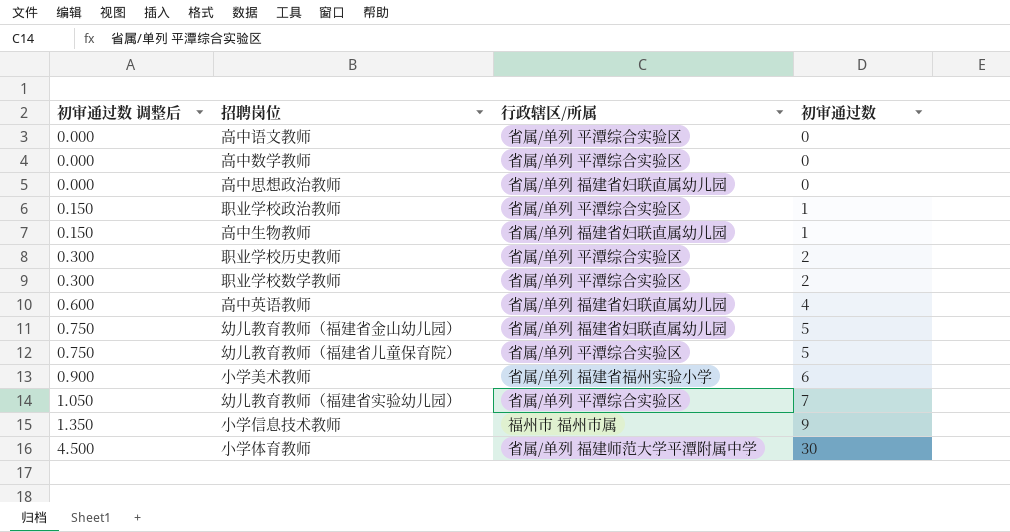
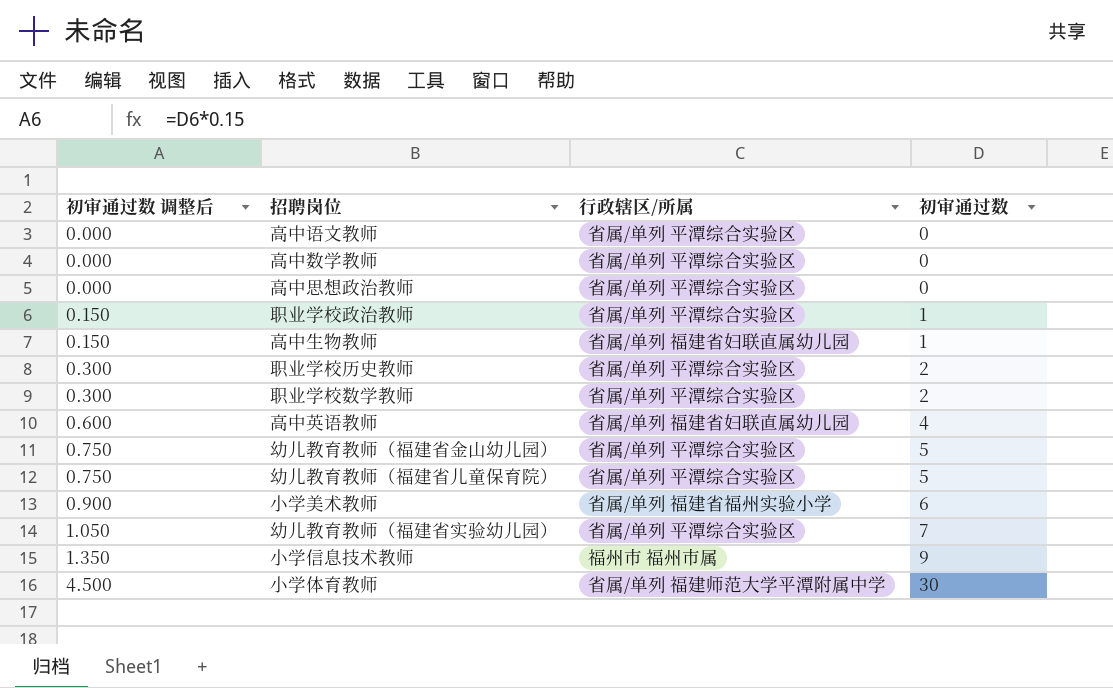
高中思想政治教师 | 行政辖区/所属: 省属/单列 福建省妇联直属幼儿园 -> 省属/单列 平潭综合实验区
幼儿教育教师（福建省金山幼儿园） | 行政辖区/所属: 省属/单列 福建省妇联直属幼儿园 -> 省属/单列 平潭综合实验区

